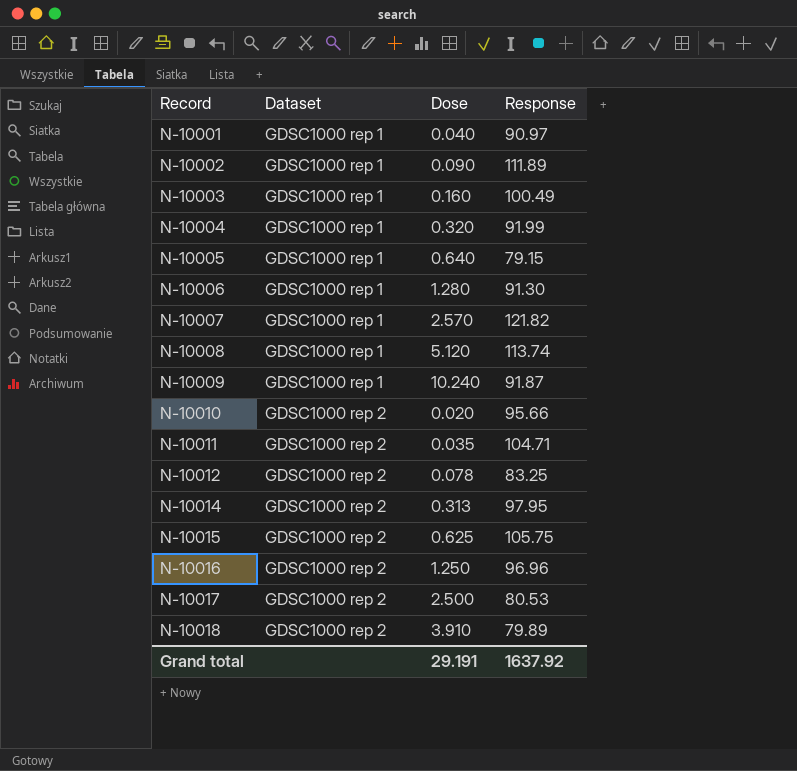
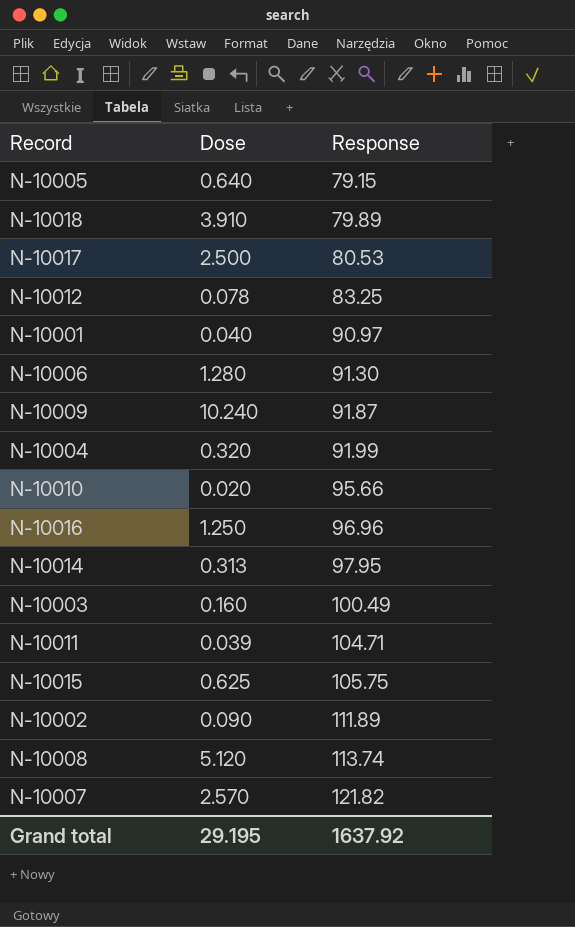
row order: Record ascending -> Response ascending
column Dataset | position: 2 -> none
N-10011 | Dose: 0.035 -> 0.039
Grand total | Dose: 29.191 -> 29.195

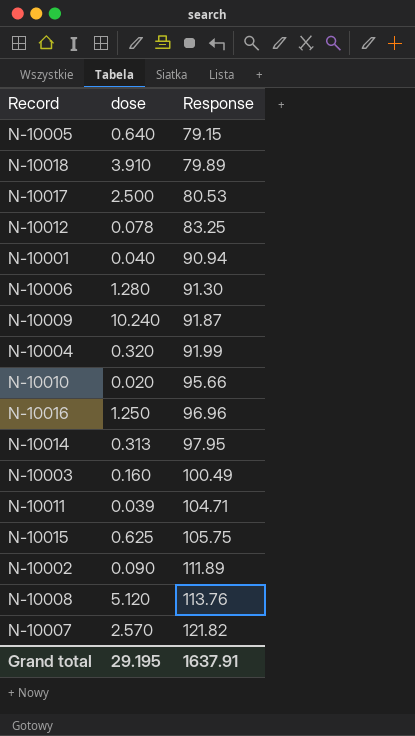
column name: Dose -> dose
N-10001 | Response: 90.97 -> 90.94
N-10008 | Response: 113.74 -> 113.76
Grand total | Response: 1637.92 -> 1637.91

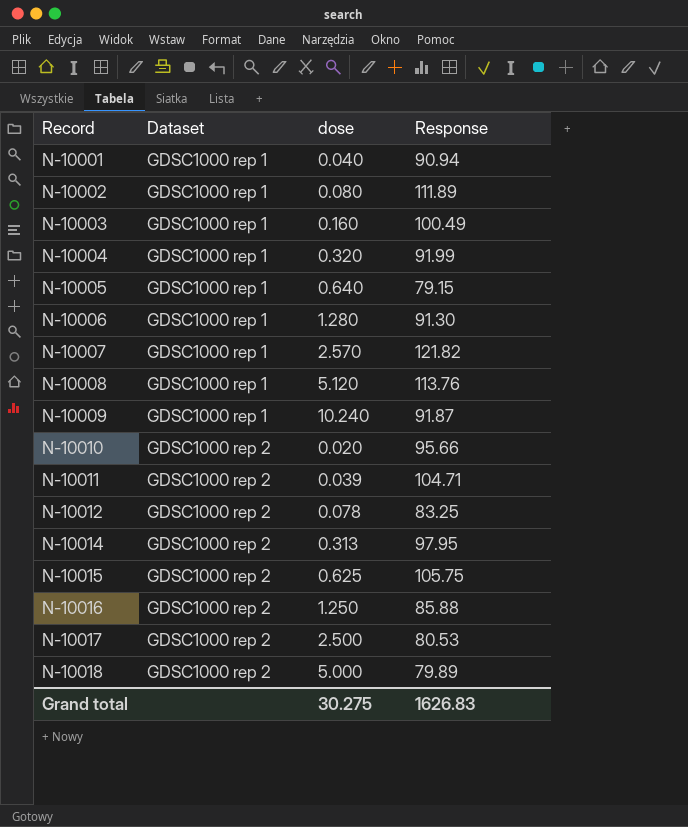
row order: Response ascending -> Record ascending
column Dataset | position: none -> 2
N-10002 | dose: 0.090 -> 0.080
N-10016 | Response: 96.96 -> 85.88
N-10018 | dose: 3.910 -> 5.000
Grand total | dose: 29.195 -> 30.275
Grand total | Response: 1637.91 -> 1626.83

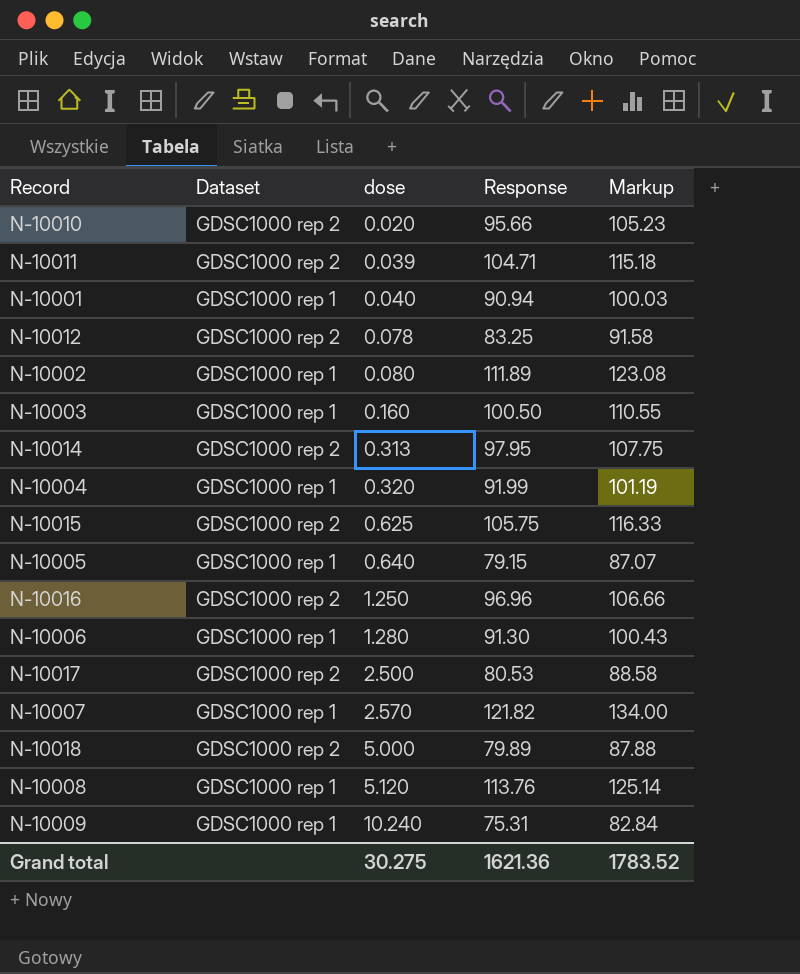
row order: Record ascending -> dose ascending
column Markup | formula: none -> [Response] * 1.1
N-10003 | Response: 100.49 -> 100.50
N-10016 | Response: 85.88 -> 96.96
N-10009 | Response: 91.87 -> 75.31
Grand total | Response: 1626.83 -> 1621.36

